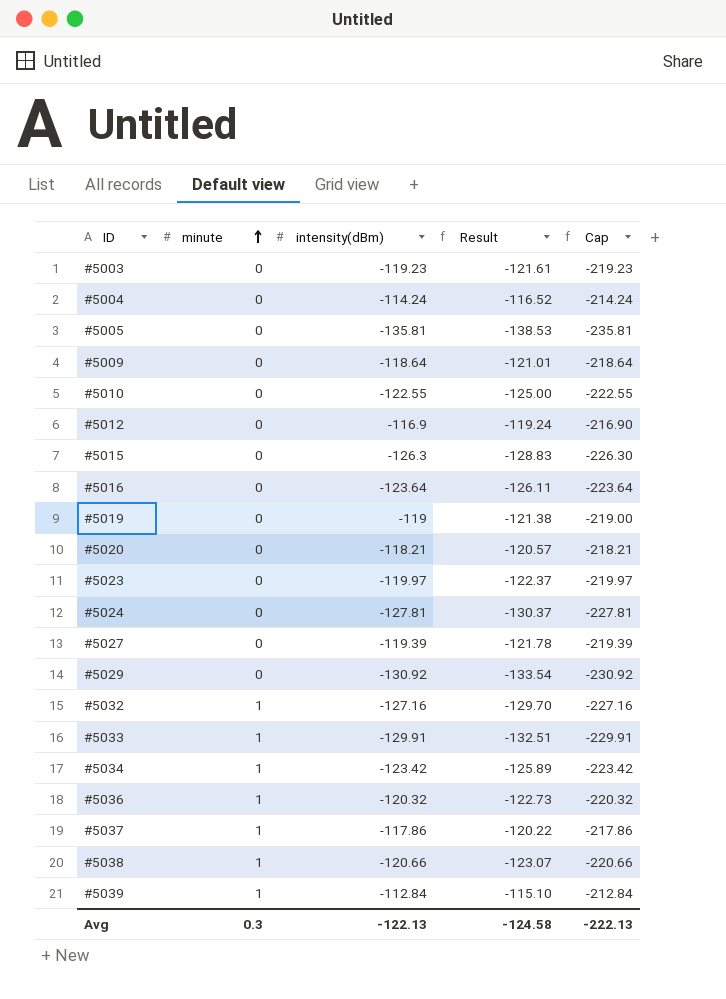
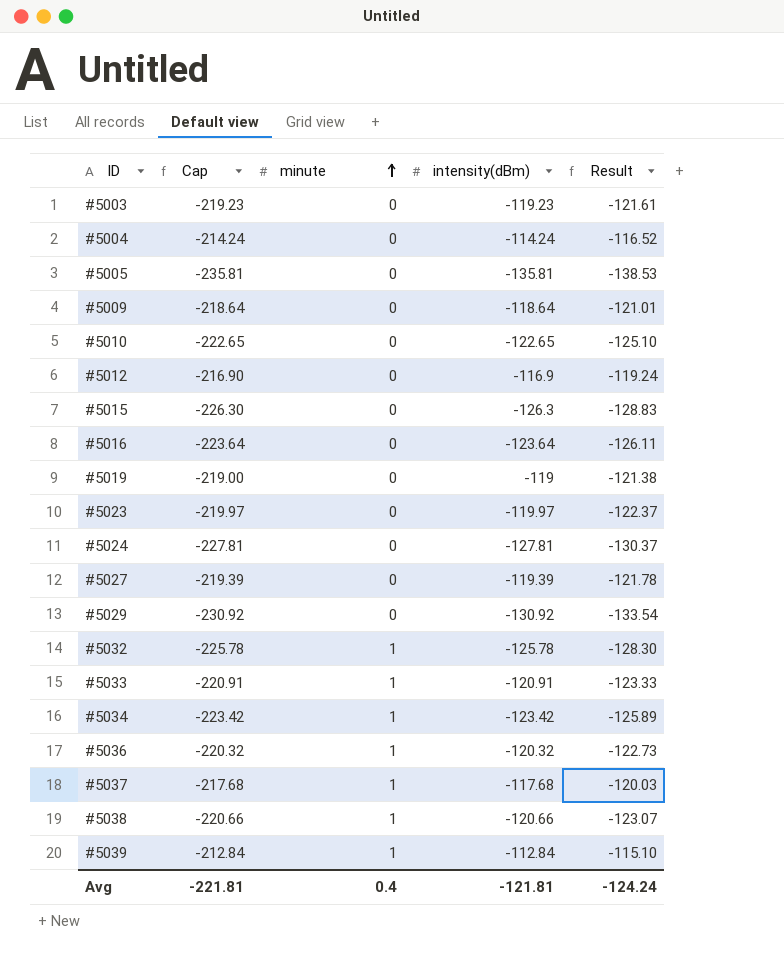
column Cap | position: 5 -> 2
row #5020: 0 | -118.21 | -120.57 | -218.21 -> none
#5010 | Cap: -222.55 -> -222.65
#5010 | intensity(dBm): -122.55 -> -122.65
#5010 | Result: -125.00 -> -125.10
#5032 | Cap: -227.16 -> -225.78
#5032 | intensity(dBm): -127.16 -> -125.78
#5032 | Result: -129.70 -> -128.30
#5033 | Cap: -229.91 -> -220.91
#5033 | intensity(dBm): -129.91 -> -120.91
#5033 | Result: -132.51 -> -123.33
#5037 | Cap: -217.86 -> -217.68
#5037 | intensity(dBm): -117.86 -> -117.68
#5037 | Result: -120.22 -> -120.03
Avg | Cap: -222.13 -> -221.81
Avg | minute: 0.3 -> 0.4
Avg | intensity(dBm): -122.13 -> -121.81
Avg | Result: -124.58 -> -124.24

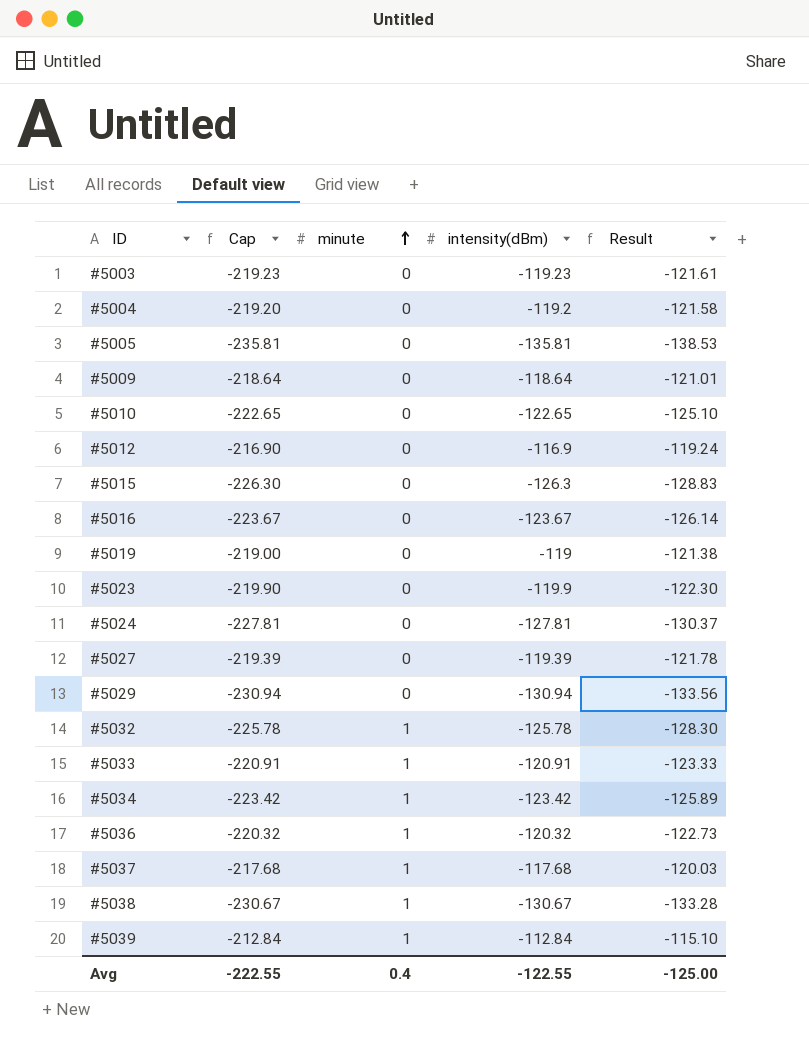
#5004 | Cap: -214.24 -> -219.20
#5004 | intensity(dBm): -114.24 -> -119.2
#5004 | Result: -116.52 -> -121.58
#5016 | Cap: -223.64 -> -223.67
#5016 | intensity(dBm): -123.64 -> -123.67
#5016 | Result: -126.11 -> -126.14
#5023 | Cap: -219.97 -> -219.90
#5023 | intensity(dBm): -119.97 -> -119.9
#5023 | Result: -122.37 -> -122.30
#5029 | Cap: -230.92 -> -230.94
#5029 | intensity(dBm): -130.92 -> -130.94
#5029 | Result: -133.54 -> -133.56
#5038 | Cap: -220.66 -> -230.67
#5038 | intensity(dBm): -120.66 -> -130.67
#5038 | Result: -123.07 -> -133.28
Avg | Cap: -221.81 -> -222.55
Avg | intensity(dBm): -121.81 -> -122.55
Avg | Result: -124.24 -> -125.00

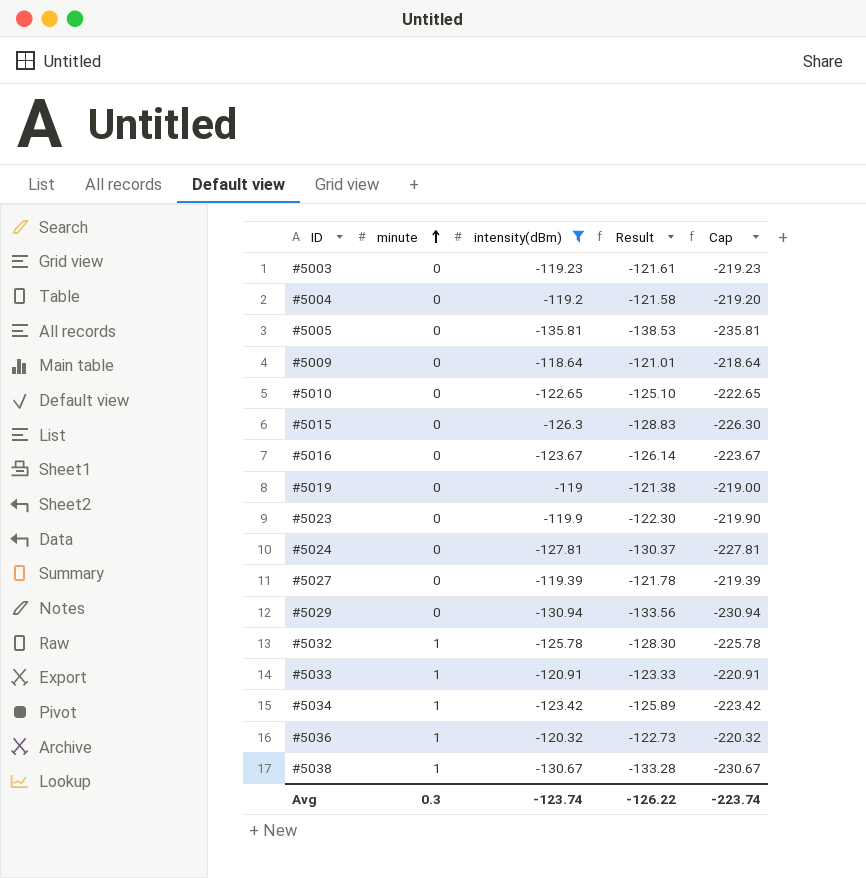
filter: none -> intensity(dBm) <= -118.64
column Cap | position: 2 -> 5
Avg | minute: 0.4 -> 0.3
Avg | intensity(dBm): -122.55 -> -123.74
Avg | Result: -125.00 -> -126.22
Avg | Cap: -222.55 -> -223.74

